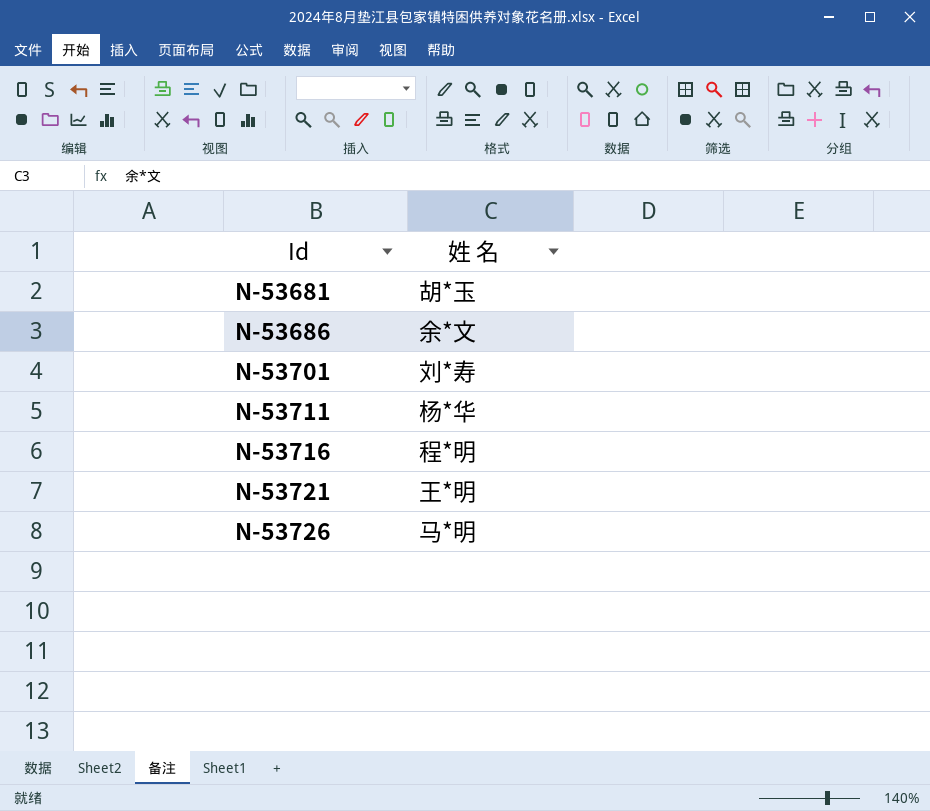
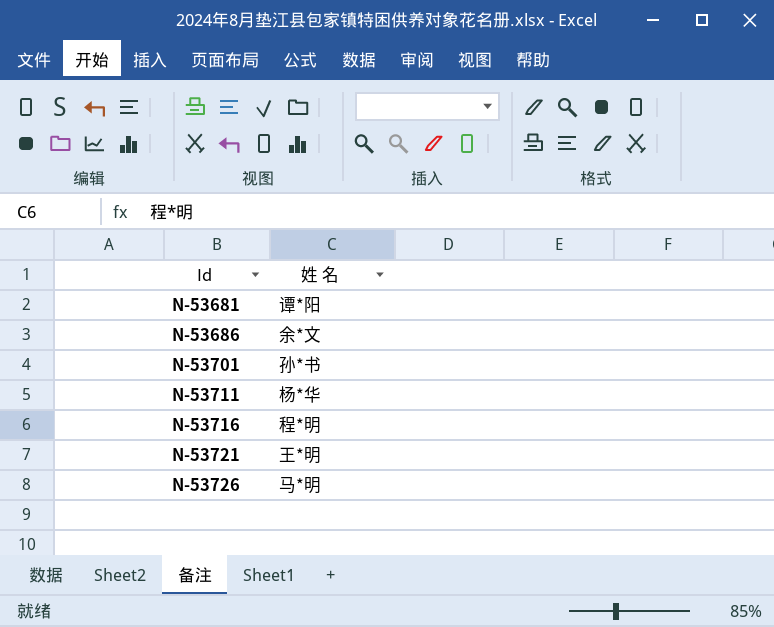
N-53681 | 姓 名: 胡*玉 -> 谭*阳
N-53701 | 姓 名: 刘*寿 -> 孙*书

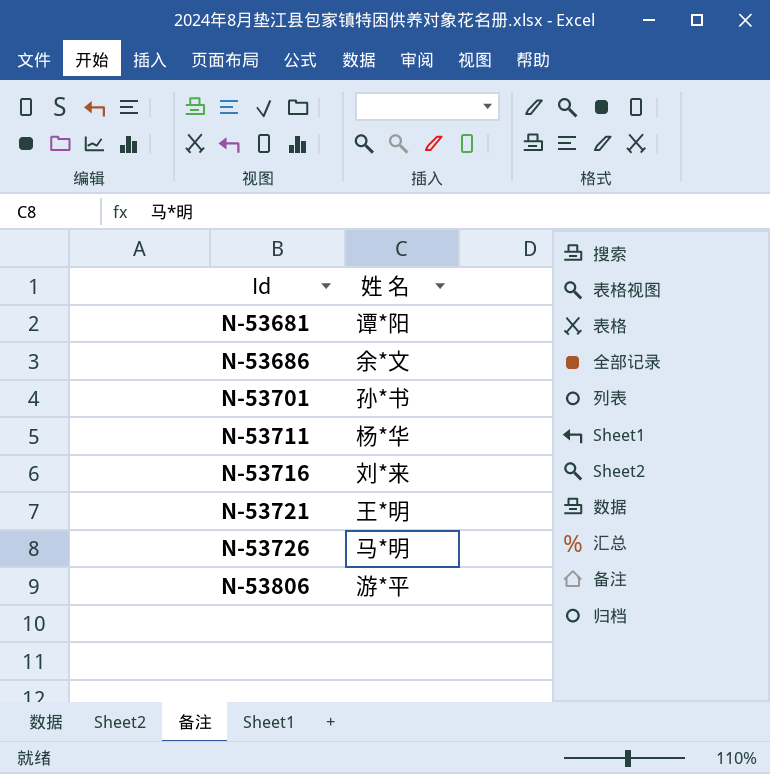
N-53716 | 姓 名: 程*明 -> 刘*来
row N-53806: none -> 游*平

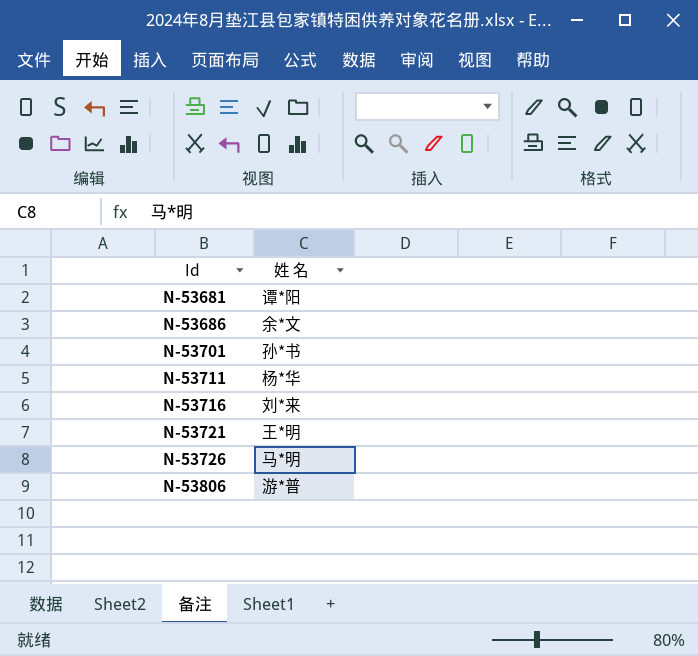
N-53806 | 姓 名: 游*平 -> 游*普

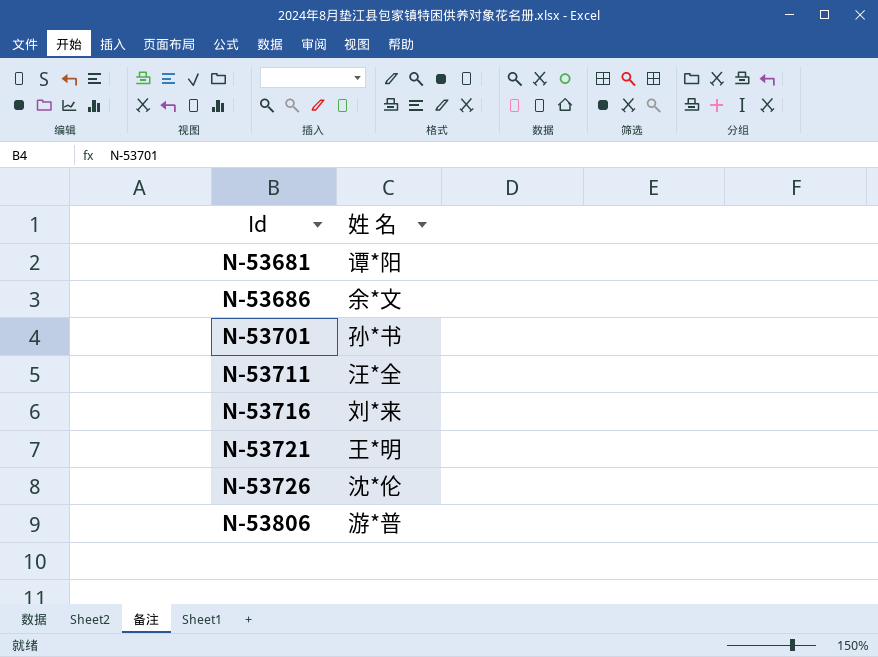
N-53711 | 姓 名: 杨*华 -> 汪*全
N-53726 | 姓 名: 马*明 -> 沈*伦

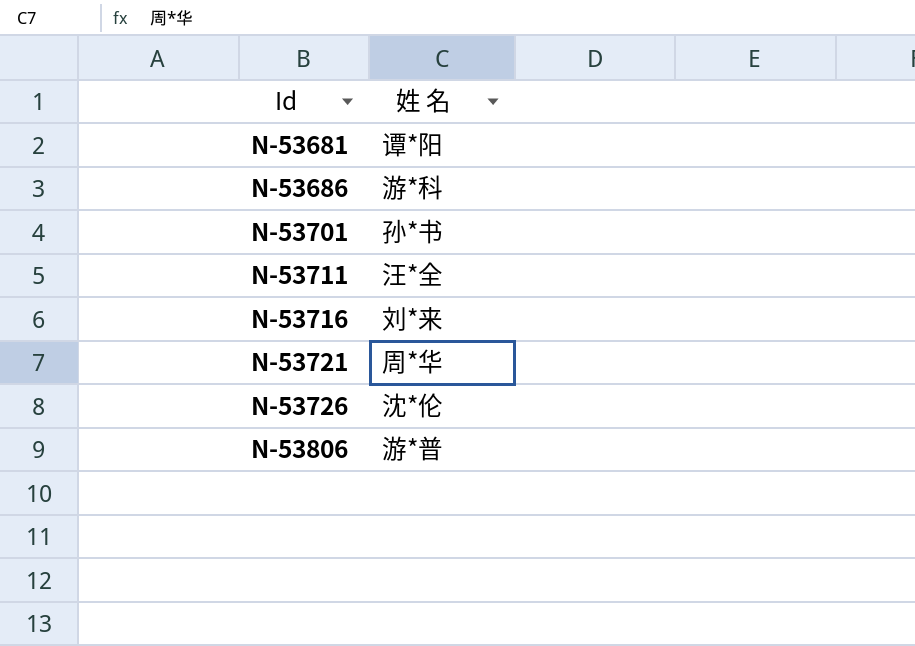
N-53686 | 姓 名: 余*文 -> 游*科
N-53721 | 姓 名: 王*明 -> 周*华

